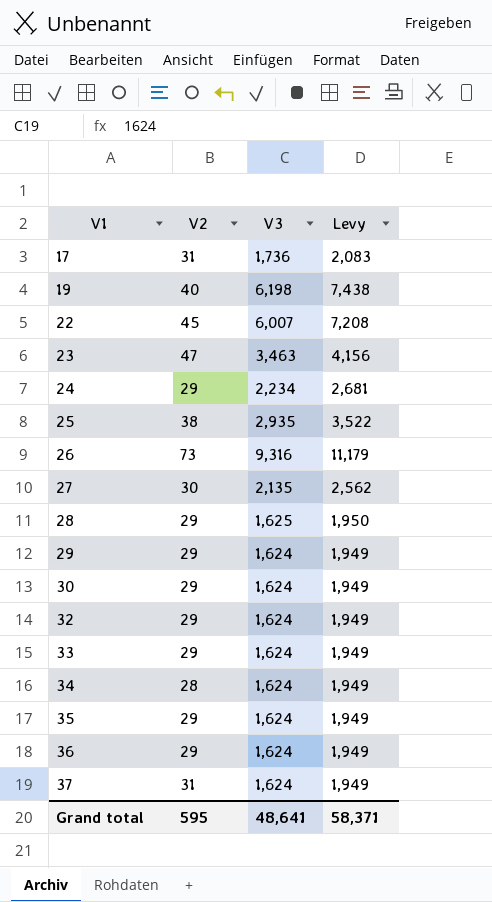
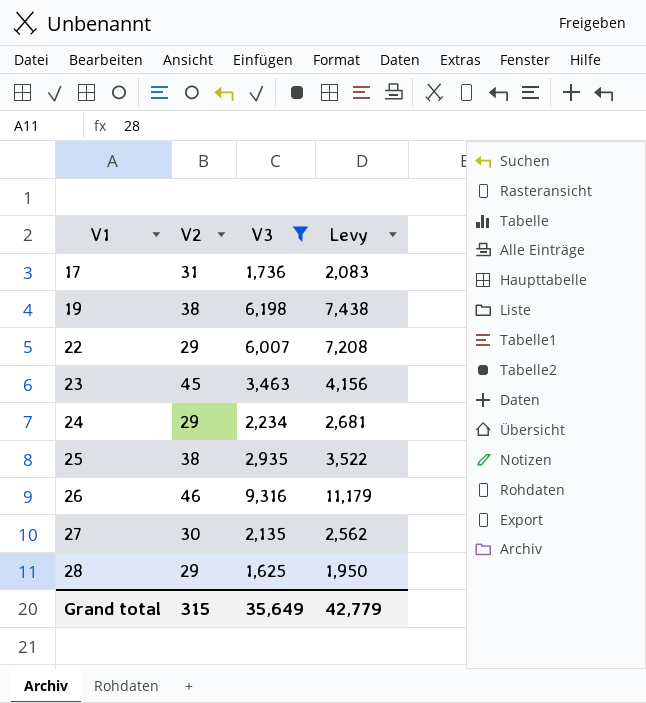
filter: none -> V3 != 1,624
19 | V2: 40 -> 38
22 | V2: 45 -> 29
23 | V2: 47 -> 45
26 | V2: 73 -> 46
Grand total | V2: 595 -> 315
Grand total | V3: 48,641 -> 35,649
Grand total | Levy: 58,371 -> 42,779

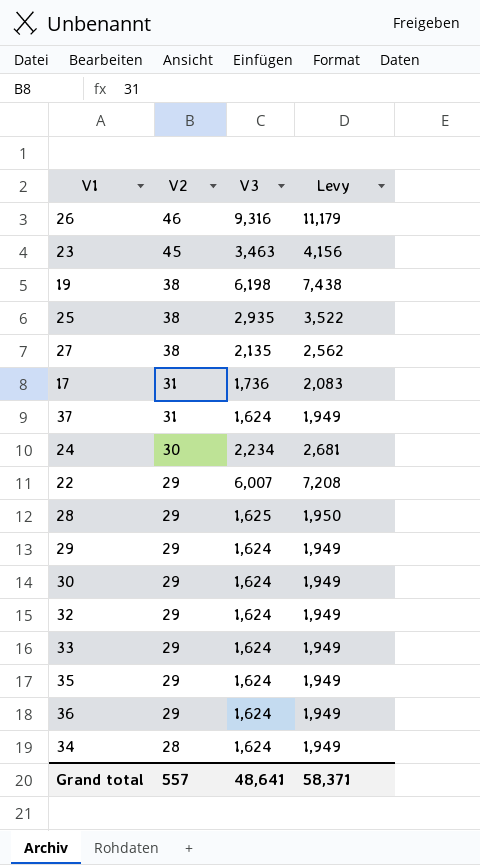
filter: V3 != 1,624 -> none
row order: V1 ascending -> V2 descending
27 | V2: 30 -> 38
24 | V2: 29 -> 30
Grand total | V2: 315 -> 557
Grand total | V3: 35,649 -> 48,641
Grand total | Levy: 42,779 -> 58,371

